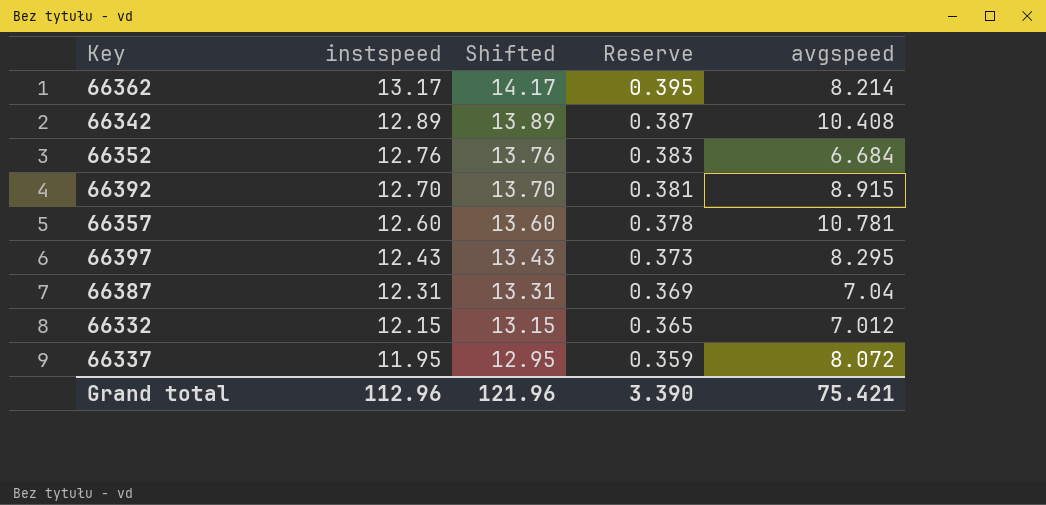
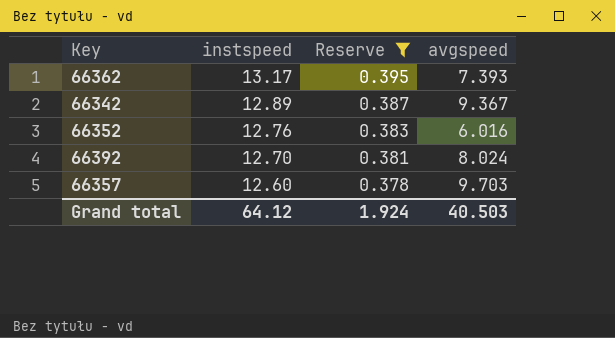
filter: none -> Reserve >= 0.378
column Shifted | formula: [instspeed] + 1 -> none
66362 | avgspeed: 8.214 -> 7.393
66342 | avgspeed: 10.408 -> 9.367
66352 | avgspeed: 6.684 -> 6.016
66392 | avgspeed: 8.915 -> 8.024
66357 | avgspeed: 10.781 -> 9.703
Grand total | instspeed: 112.96 -> 64.12
Grand total | Reserve: 3.390 -> 1.924
Grand total | avgspeed: 75.421 -> 40.503

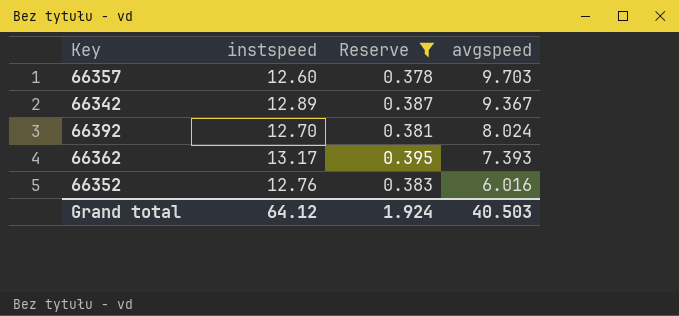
row order: instspeed descending -> avgspeed descending

